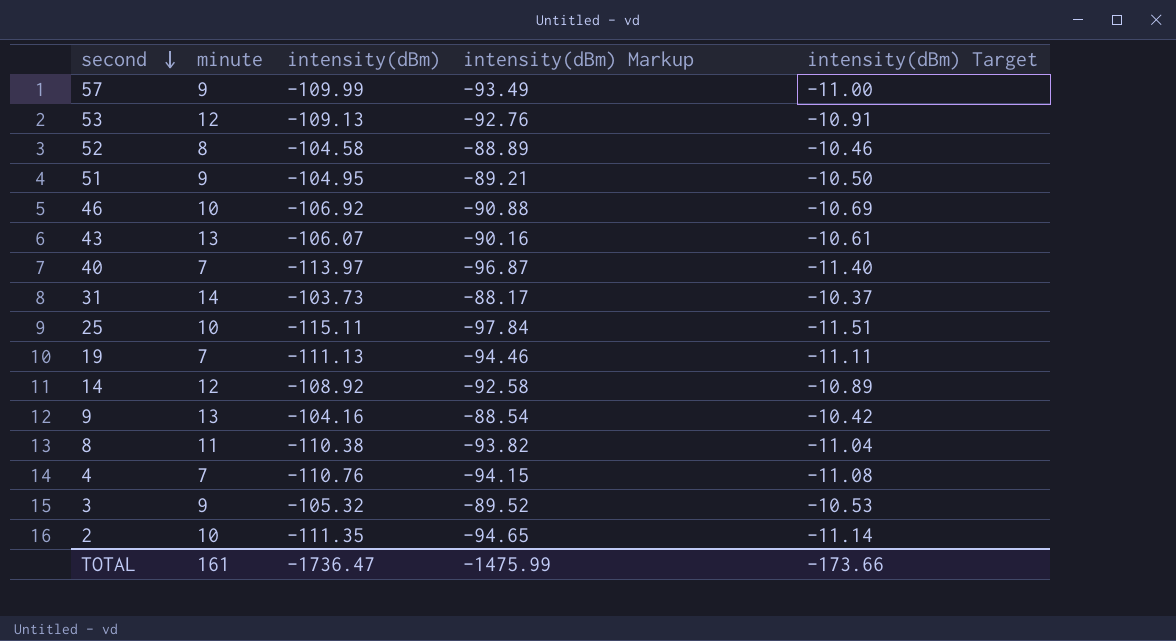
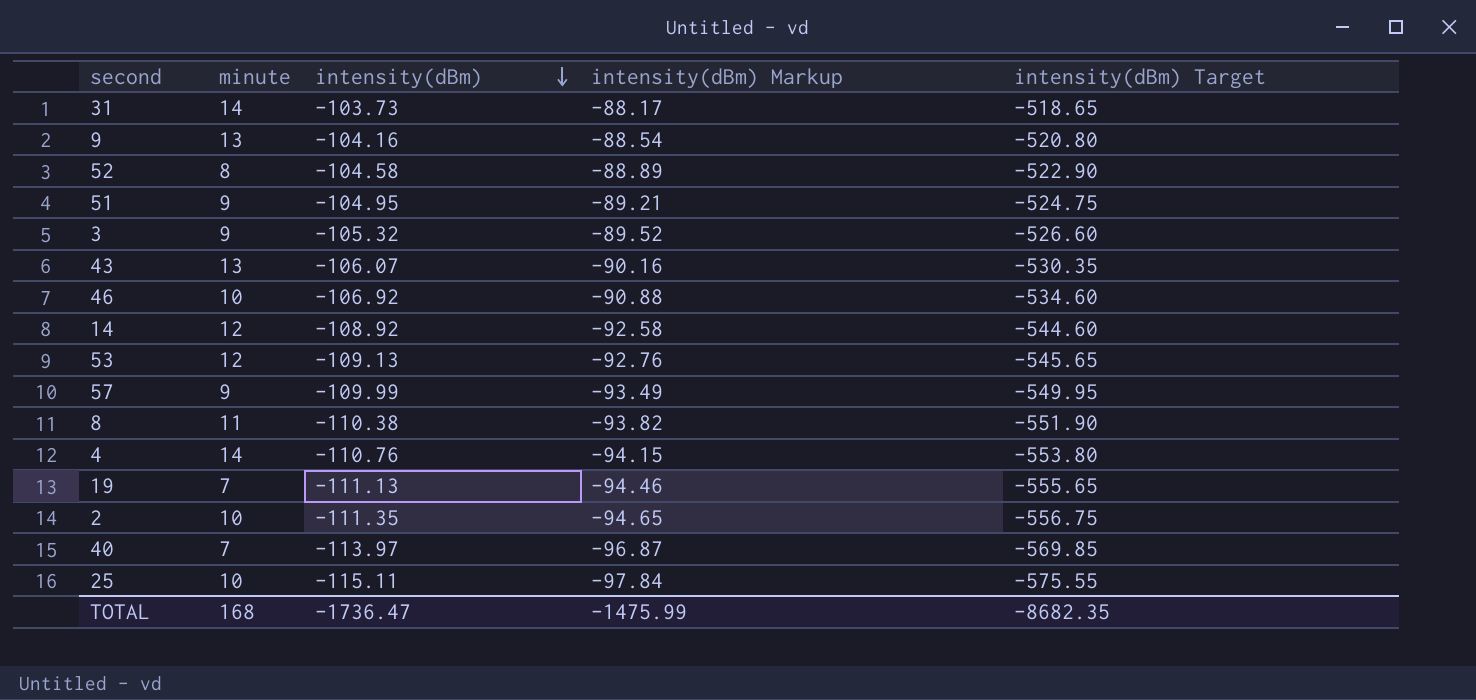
row order: second descending -> intensity(dBm) descending
column intensity(dBm) Target | formula: [intensity(dBm)] * 0.1 -> [intensity(dBm)] * 5
4 | minute: 7 -> 14
TOTAL | minute: 161 -> 168
TOTAL | intensity(dBm) Target: -173.66 -> -8682.35

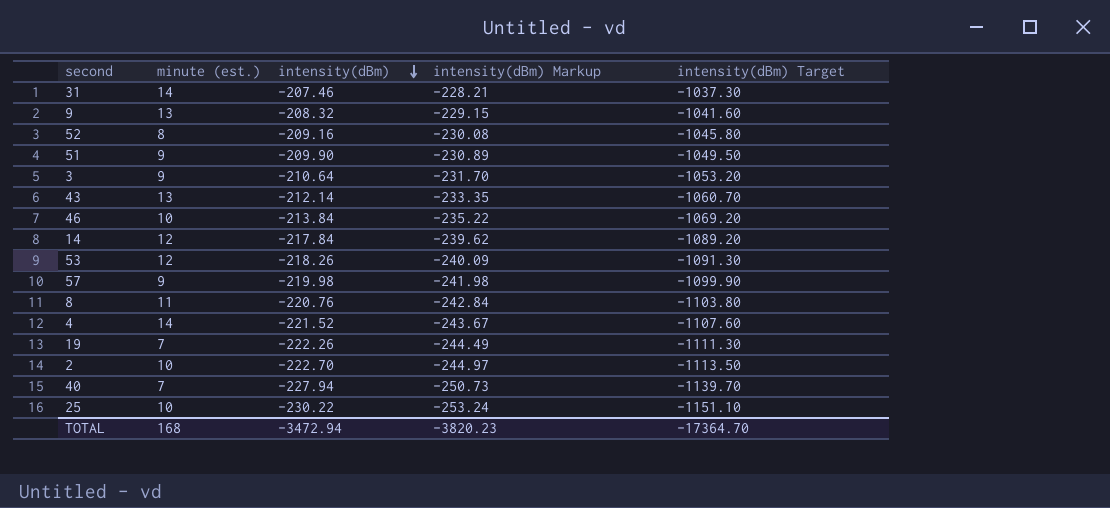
column name: minute -> minute (est.)
column intensity(dBm) Markup | formula: [intensity(dBm)] * 0.85 -> [intensity(dBm)] * 1.1
31 | intensity(dBm): -103.73 -> -207.46
31 | intensity(dBm) Target: -518.65 -> -1037.30
9 | intensity(dBm): -104.16 -> -208.32
9 | intensity(dBm) Target: -520.80 -> -1041.60
52 | intensity(dBm): -104.58 -> -209.16
52 | intensity(dBm) Target: -522.90 -> -1045.80
51 | intensity(dBm): -104.95 -> -209.90
51 | intensity(dBm) Target: -524.75 -> -1049.50
3 | intensity(dBm): -105.32 -> -210.64
3 | intensity(dBm) Target: -526.60 -> -1053.20
43 | intensity(dBm): -106.07 -> -212.14
43 | intensity(dBm) Target: -530.35 -> -1060.70
46 | intensity(dBm): -106.92 -> -213.84
46 | intensity(dBm) Target: -534.60 -> -1069.20
14 | intensity(dBm): -108.92 -> -217.84
14 | intensity(dBm) Target: -544.60 -> -1089.20
53 | intensity(dBm): -109.13 -> -218.26
53 | intensity(dBm) Target: -545.65 -> -1091.30
57 | intensity(dBm): -109.99 -> -219.98
57 | intensity(dBm) Target: -549.95 -> -1099.90
8 | intensity(dBm): -110.38 -> -220.76
8 | intensity(dBm) Target: -551.90 -> -1103.80
4 | intensity(dBm): -110.76 -> -221.52
4 | intensity(dBm) Target: -553.80 -> -1107.60
19 | intensity(dBm): -111.13 -> -222.26
19 | intensity(dBm) Target: -555.65 -> -1111.30
2 | intensity(dBm): -111.35 -> -222.70
2 | intensity(dBm) Target: -556.75 -> -1113.50
40 | intensity(dBm): -113.97 -> -227.94
40 | intensity(dBm) Target: -569.85 -> -1139.70
25 | intensity(dBm): -115.11 -> -230.22
25 | intensity(dBm) Target: -575.55 -> -1151.10
TOTAL | intensity(dBm): -1736.47 -> -3472.94
TOTAL | intensity(dBm) Markup: -1475.99 -> -3820.23
TOTAL | intensity(dBm) Target: -8682.35 -> -17364.70

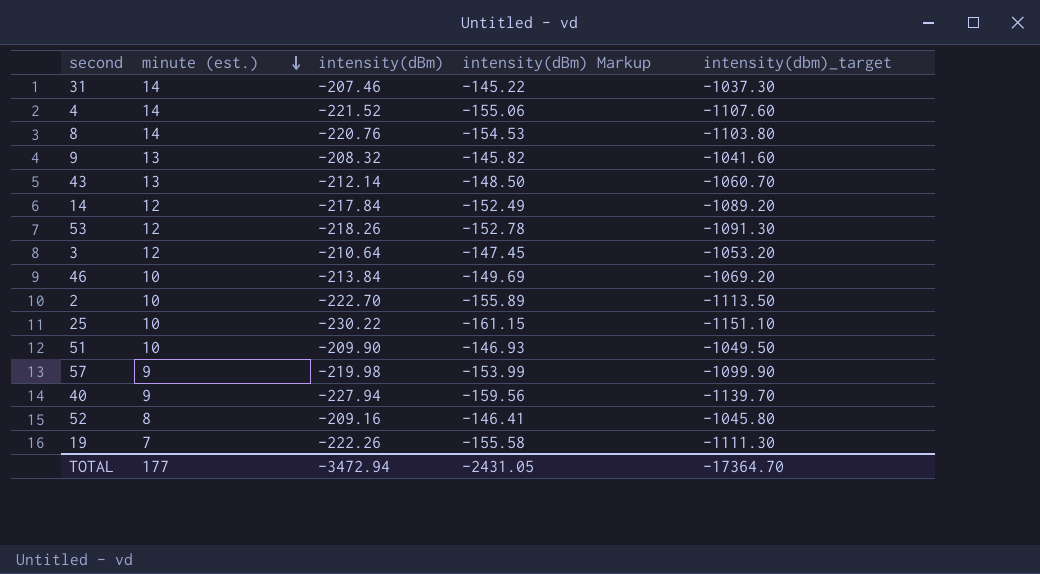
row order: intensity(dBm) descending -> minute (est.) descending
column intensity(dBm) Markup | formula: [intensity(dBm)] * 1.1 -> [intensity(dBm)] * 0.7
column name: intensity(dBm) Target -> intensity(dbm)_target
8 | minute (est.): 11 -> 14
3 | minute (est.): 9 -> 12
51 | minute (est.): 9 -> 10
40 | minute (est.): 7 -> 9
TOTAL | minute (est.): 168 -> 177
TOTAL | intensity(dBm) Markup: -3820.23 -> -2431.05

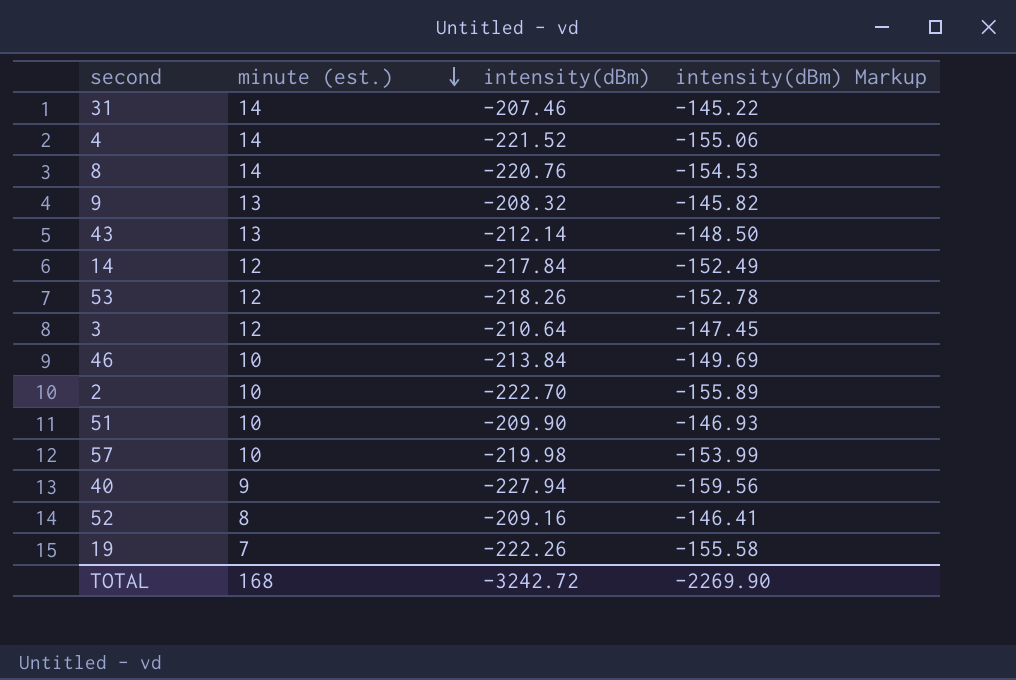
column intensity(dbm)_target | formula: [intensity(dBm)] * 5 -> none
row 25: 10 | -230.22 | -161.15 | -1151.10 -> none
57 | minute (est.): 9 -> 10
TOTAL | minute (est.): 177 -> 168
TOTAL | intensity(dBm): -3472.94 -> -3242.72
TOTAL | intensity(dBm) Markup: -2431.05 -> -2269.90

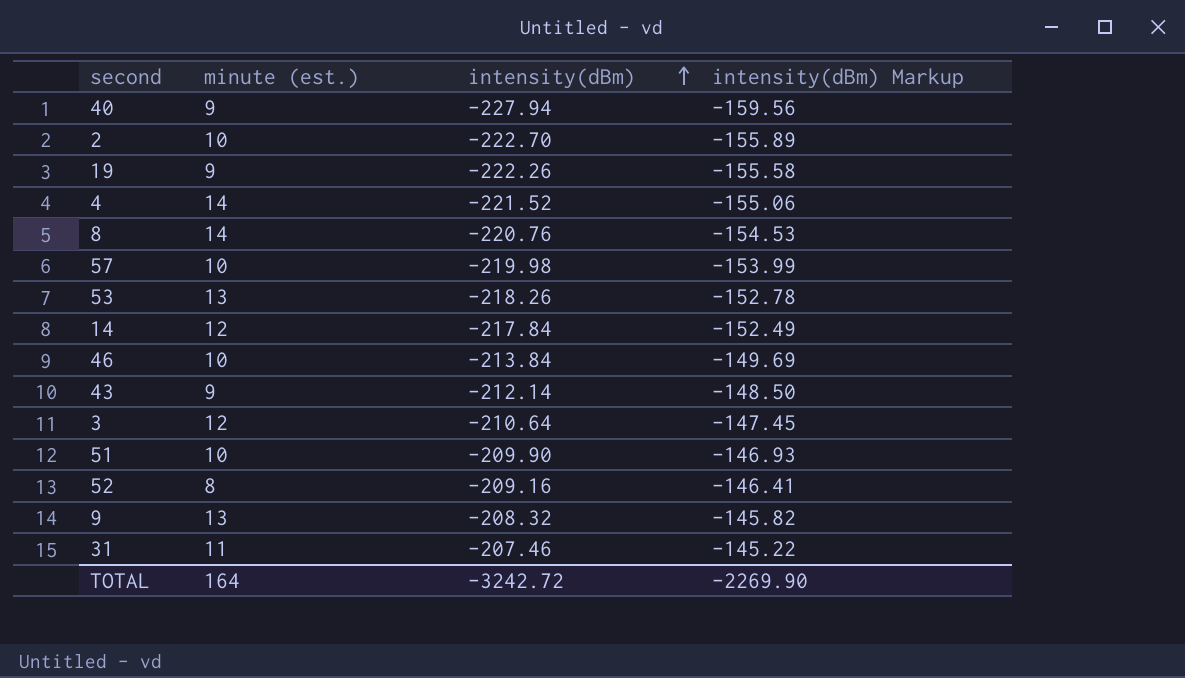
row order: minute (est.) descending -> intensity(dBm) ascending
19 | minute (est.): 7 -> 9
53 | minute (est.): 12 -> 13
43 | minute (est.): 13 -> 9
31 | minute (est.): 14 -> 11
TOTAL | minute (est.): 168 -> 164

